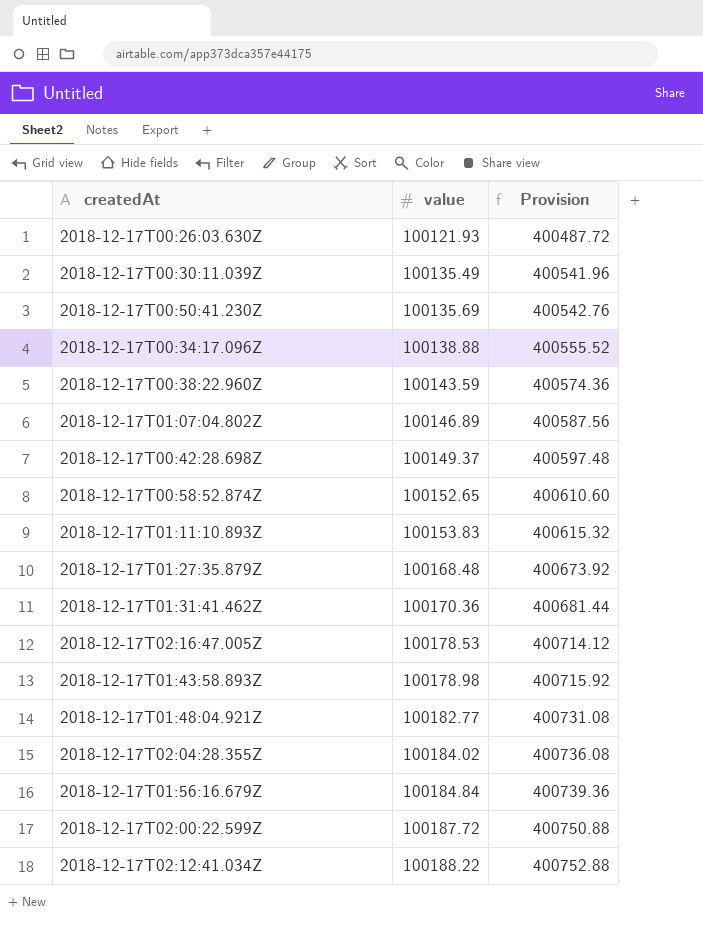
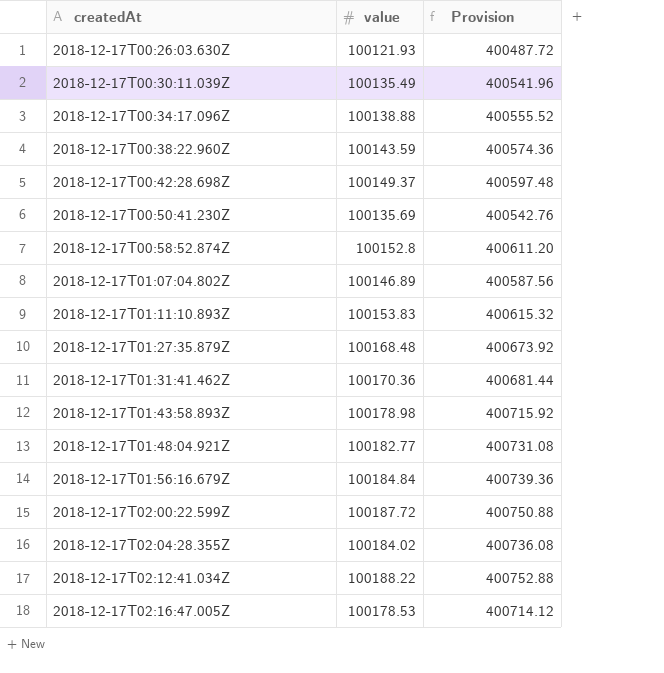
row order: value ascending -> createdAt ascending
2018-12-17T00:58:52.874Z | value: 100152.65 -> 100152.8
2018-12-17T00:58:52.874Z | Provision: 400610.60 -> 400611.20

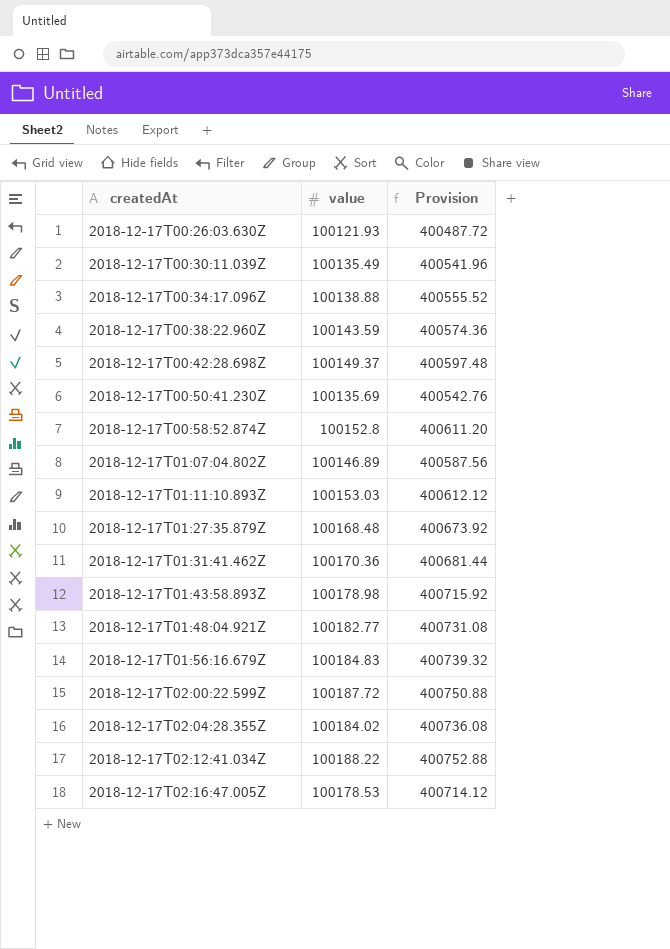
2018-12-17T01:11:10.893Z | value: 100153.83 -> 100153.03
2018-12-17T01:11:10.893Z | Provision: 400615.32 -> 400612.12
2018-12-17T01:56:16.679Z | value: 100184.84 -> 100184.83
2018-12-17T01:56:16.679Z | Provision: 400739.36 -> 400739.32

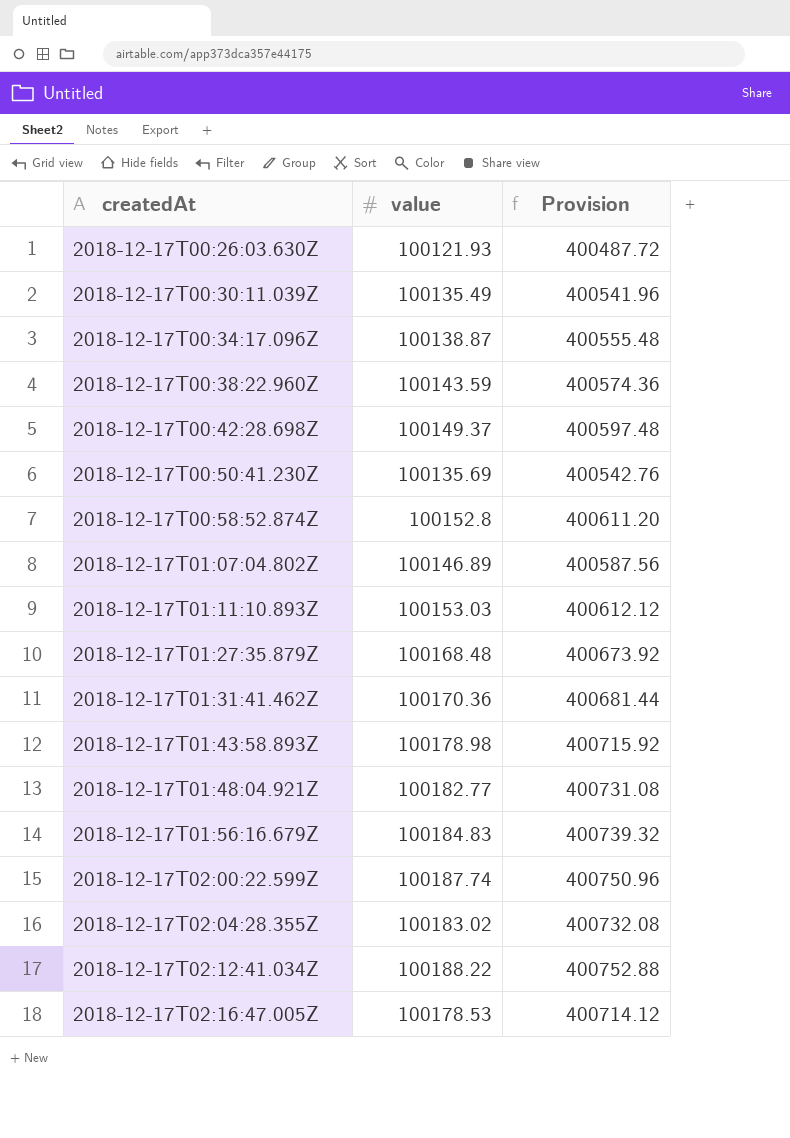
2018-12-17T00:34:17.096Z | value: 100138.88 -> 100138.87
2018-12-17T00:34:17.096Z | Provision: 400555.52 -> 400555.48
2018-12-17T02:00:22.599Z | value: 100187.72 -> 100187.74
2018-12-17T02:00:22.599Z | Provision: 400750.88 -> 400750.96
2018-12-17T02:04:28.355Z | value: 100184.02 -> 100183.02
2018-12-17T02:04:28.355Z | Provision: 400736.08 -> 400732.08

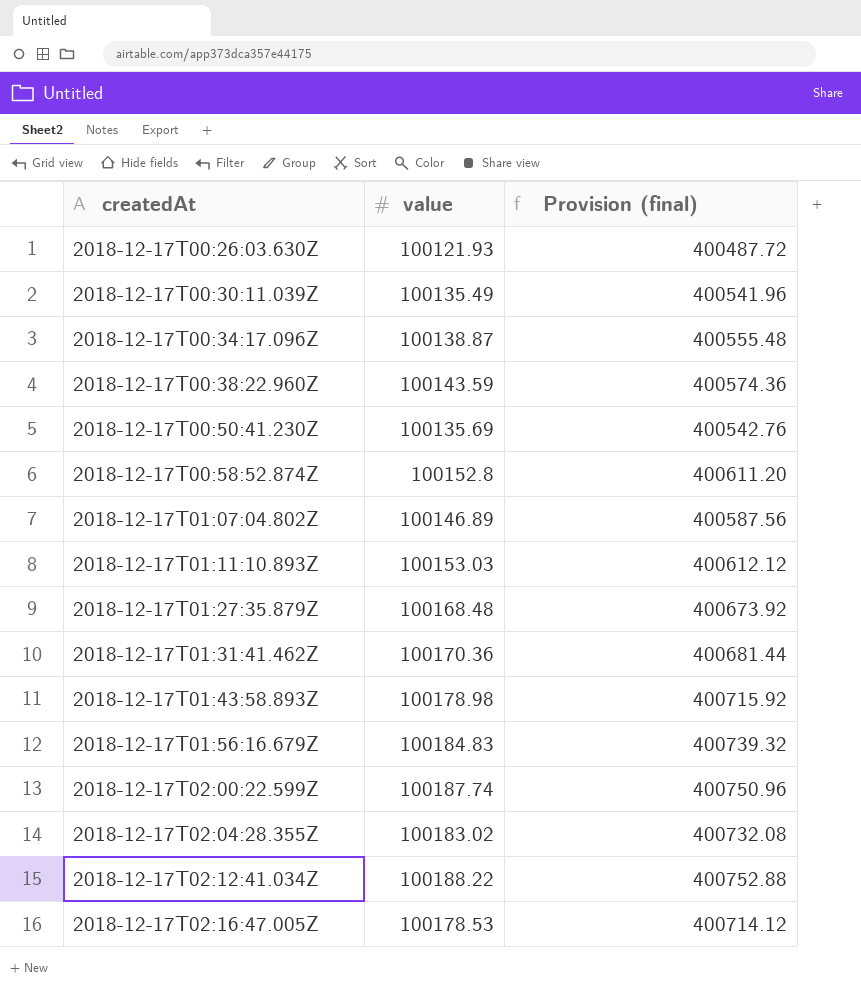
column name: Provision -> Provision (final)
row 2018-12-17T00:42:28.698Z: 100149.37 | 400597.48 -> none
row 2018-12-17T01:48:04.921Z: 100182.77 | 400731.08 -> none

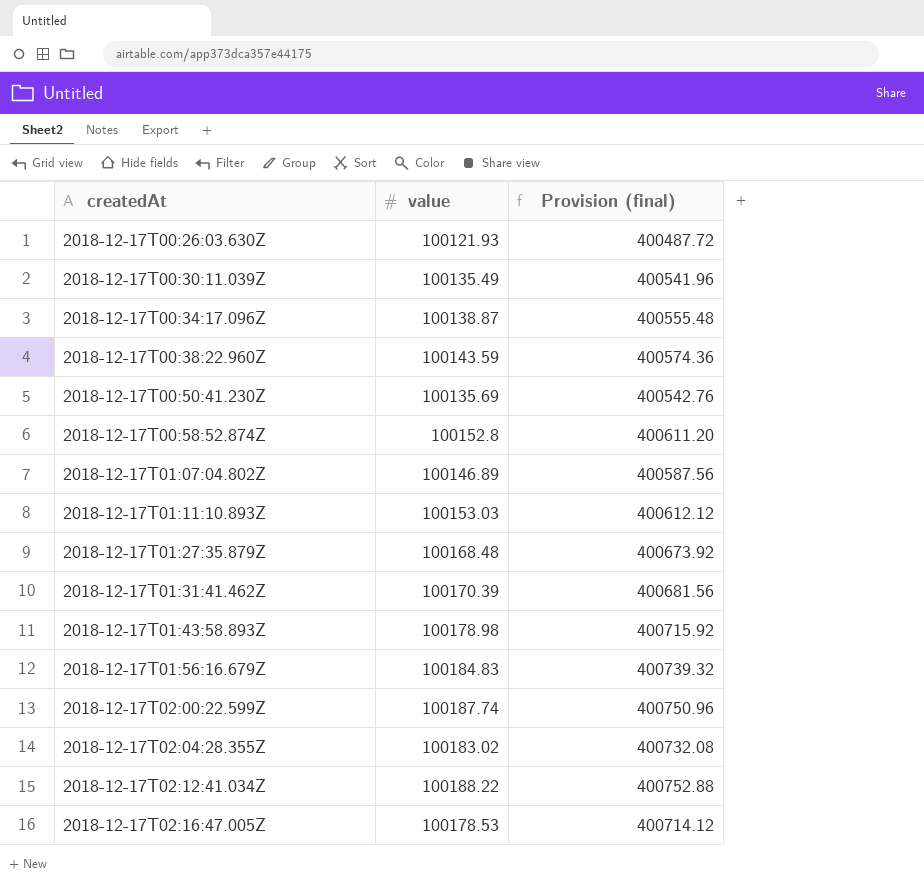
2018-12-17T01:31:41.462Z | value: 100170.36 -> 100170.39
2018-12-17T01:31:41.462Z | Provision (final): 400681.44 -> 400681.56

